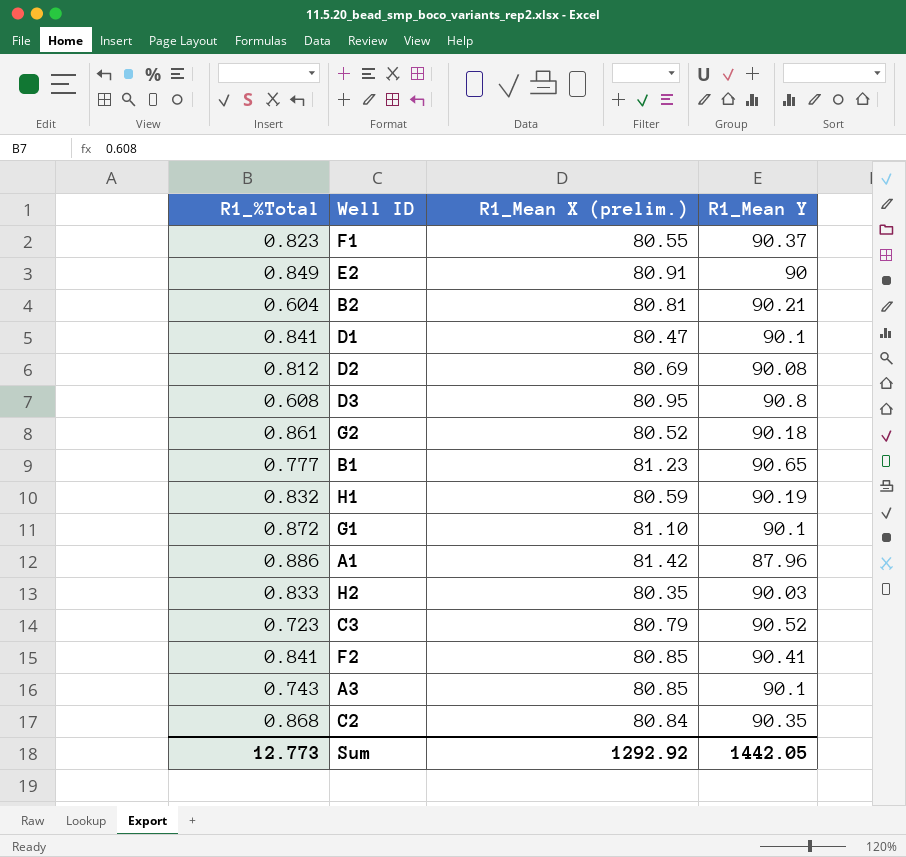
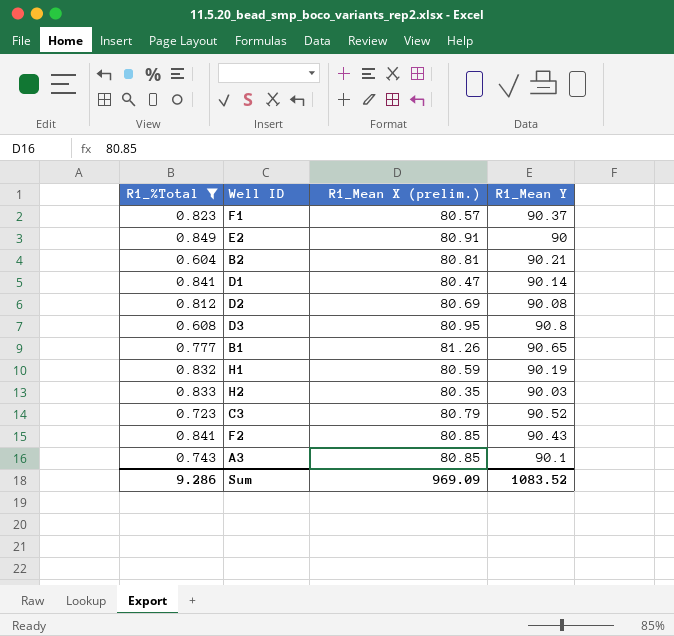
filter: none -> R1_%Total <= 0.849
F1 | R1_Mean X (prelim.): 80.55 -> 80.57
D1 | R1_Mean Y: 90.1 -> 90.14
B1 | R1_Mean X (prelim.): 81.23 -> 81.26
F2 | R1_Mean Y: 90.41 -> 90.43
Sum | R1_%Total: 12.773 -> 9.286
Sum | R1_Mean X (prelim.): 1292.92 -> 969.09
Sum | R1_Mean Y: 1442.05 -> 1083.52

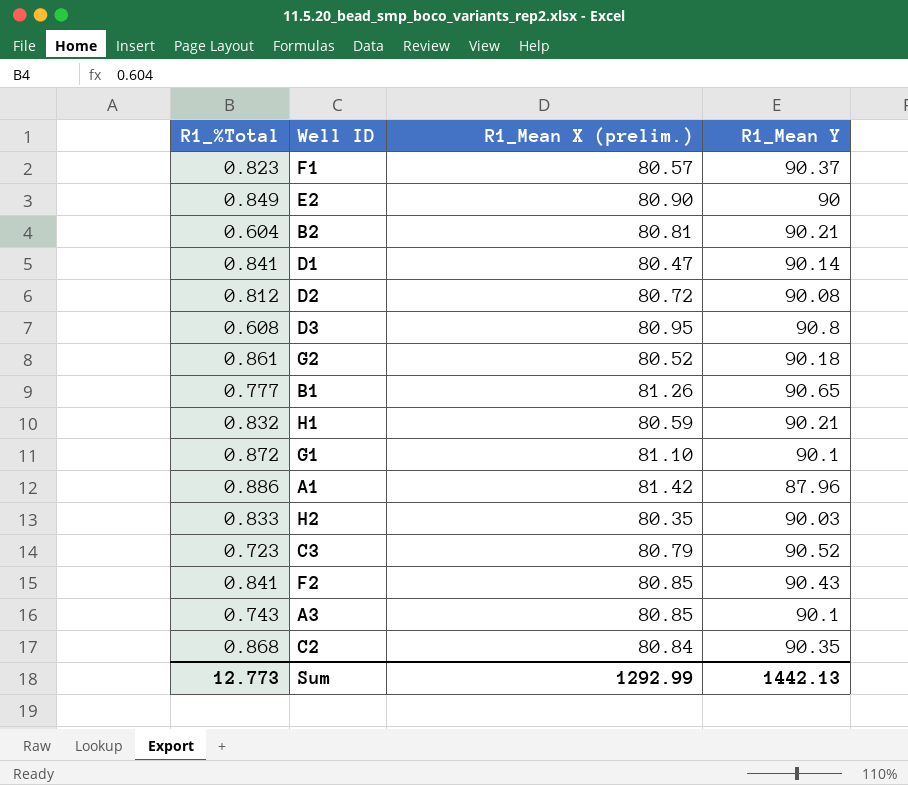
filter: R1_%Total <= 0.849 -> none
E2 | R1_Mean X (prelim.): 80.91 -> 80.90
D2 | R1_Mean X (prelim.): 80.69 -> 80.72
H1 | R1_Mean Y: 90.19 -> 90.21
Sum | R1_%Total: 9.286 -> 12.773
Sum | R1_Mean X (prelim.): 969.09 -> 1292.99
Sum | R1_Mean Y: 1083.52 -> 1442.13

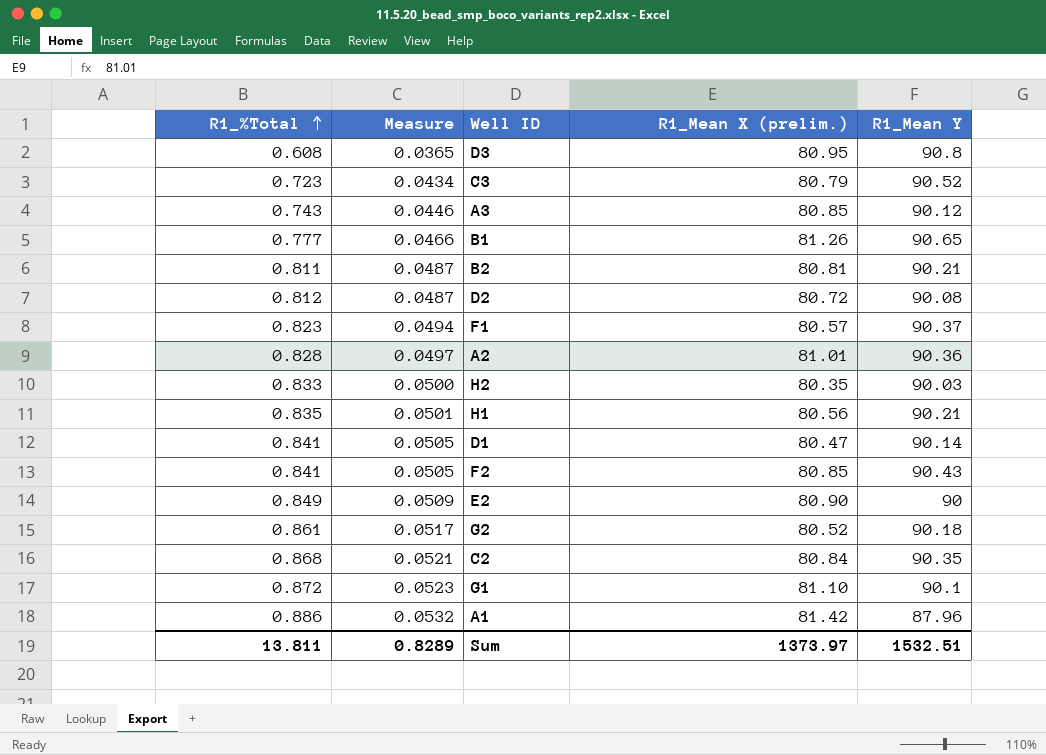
row order: none -> R1_%Total ascending
column Measure | formula: none -> [R1_%Total] * 0.06
A3 | R1_Mean Y: 90.1 -> 90.12
B2 | R1_%Total: 0.604 -> 0.811
row A2: none -> 0.828 | 0.0497 | 81.01 | 90.36
H1 | R1_%Total: 0.832 -> 0.835
H1 | R1_Mean X (prelim.): 80.59 -> 80.56
Sum | R1_%Total: 12.773 -> 13.811
Sum | R1_Mean X (prelim.): 1292.99 -> 1373.97
Sum | R1_Mean Y: 1442.13 -> 1532.51

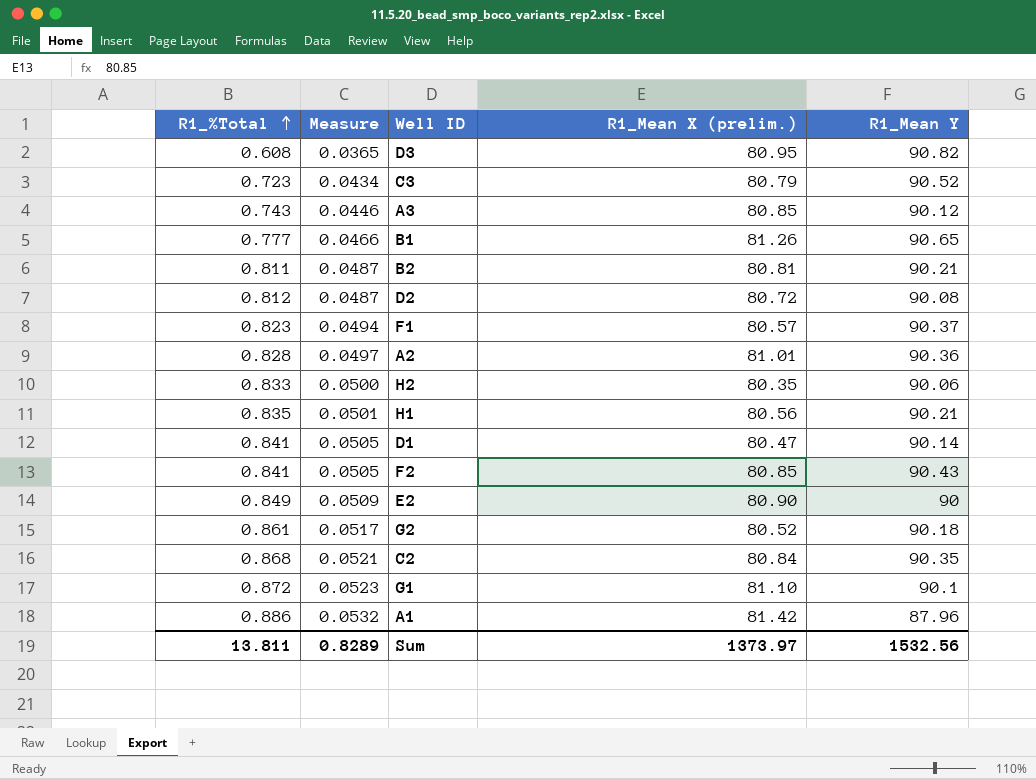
D3 | R1_Mean Y: 90.8 -> 90.82
H2 | R1_Mean Y: 90.03 -> 90.06
Sum | R1_Mean Y: 1532.51 -> 1532.56

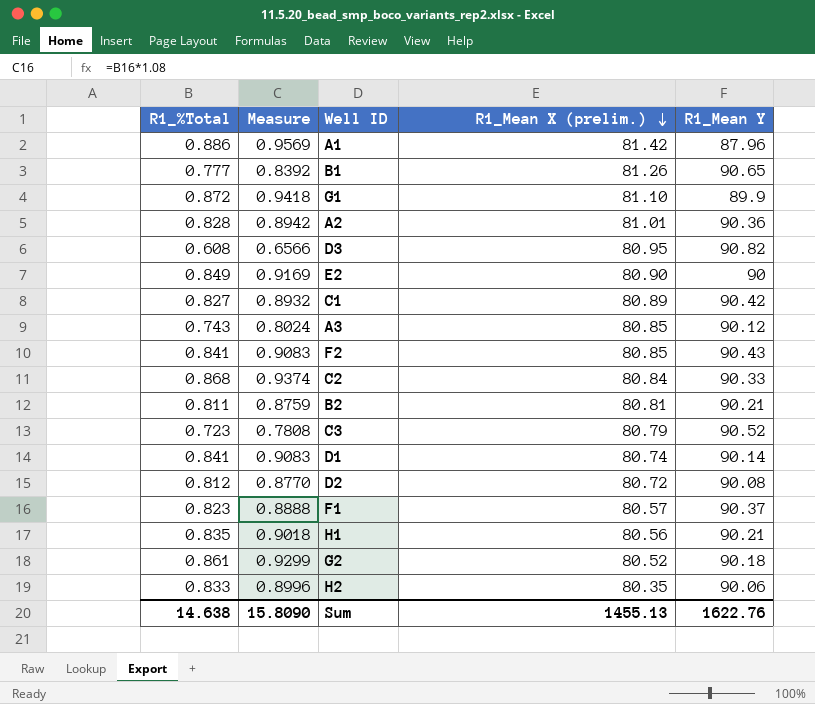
row order: R1_%Total ascending -> R1_Mean X (prelim.) descending
column Measure | formula: [R1_%Total] * 0.06 -> [R1_%Total] * 1.08
G1 | R1_Mean Y: 90.1 -> 89.9
row C1: none -> 0.827 | 0.8932 | 80.89 | 90.42
C2 | R1_Mean Y: 90.35 -> 90.33
D1 | R1_Mean X (prelim.): 80.47 -> 80.74
Sum | R1_%Total: 13.811 -> 14.638
Sum | Measure: 0.8289 -> 15.8090
Sum | R1_Mean X (prelim.): 1373.97 -> 1455.13
Sum | R1_Mean Y: 1532.56 -> 1622.76

